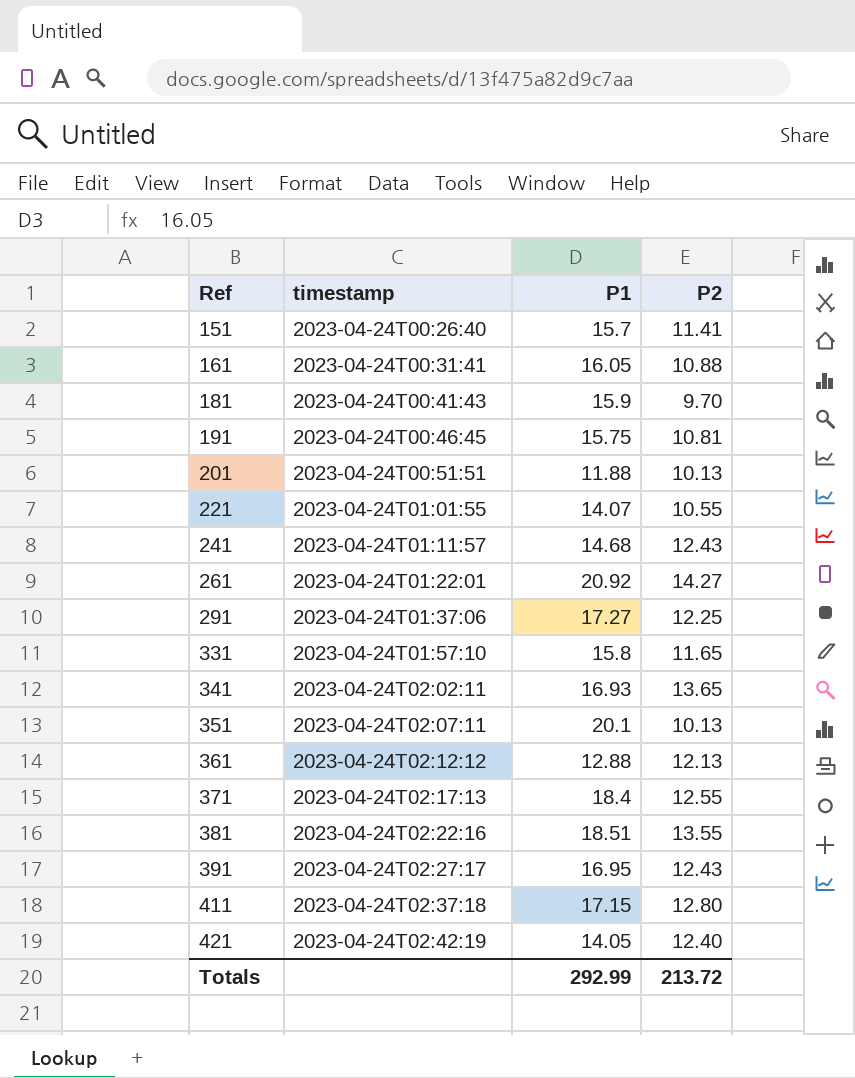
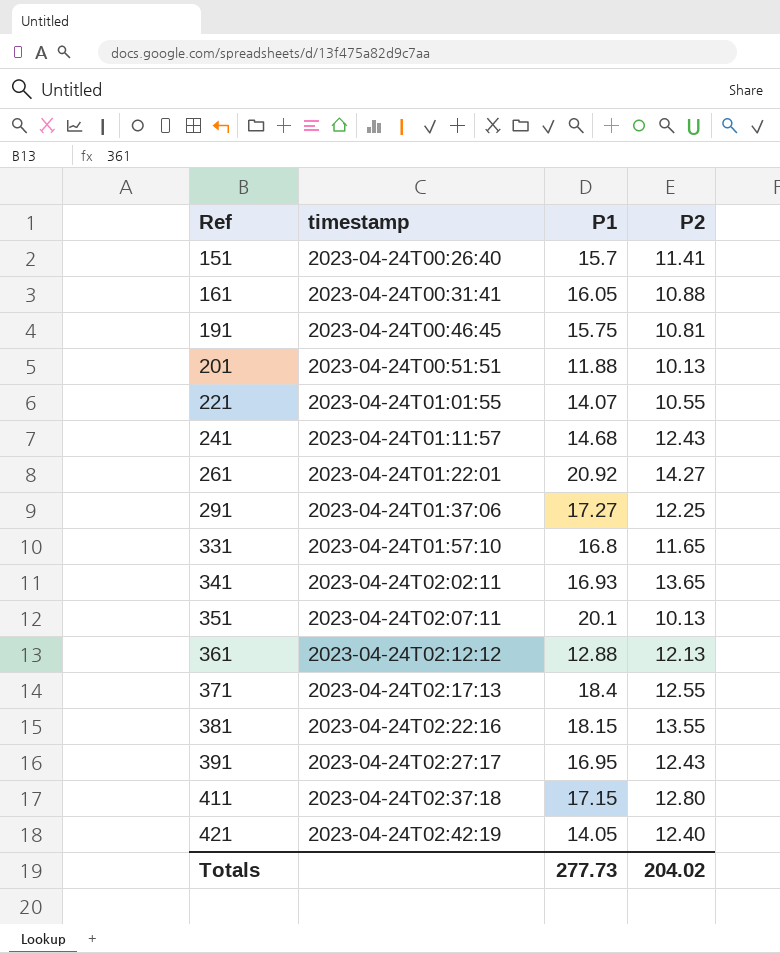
row 181: 2023-04-24T00:41:43 | 15.9 | 9.70 -> none
331 | P1: 15.8 -> 16.8
381 | P1: 18.51 -> 18.15
Totals | P1: 292.99 -> 277.73
Totals | P2: 213.72 -> 204.02

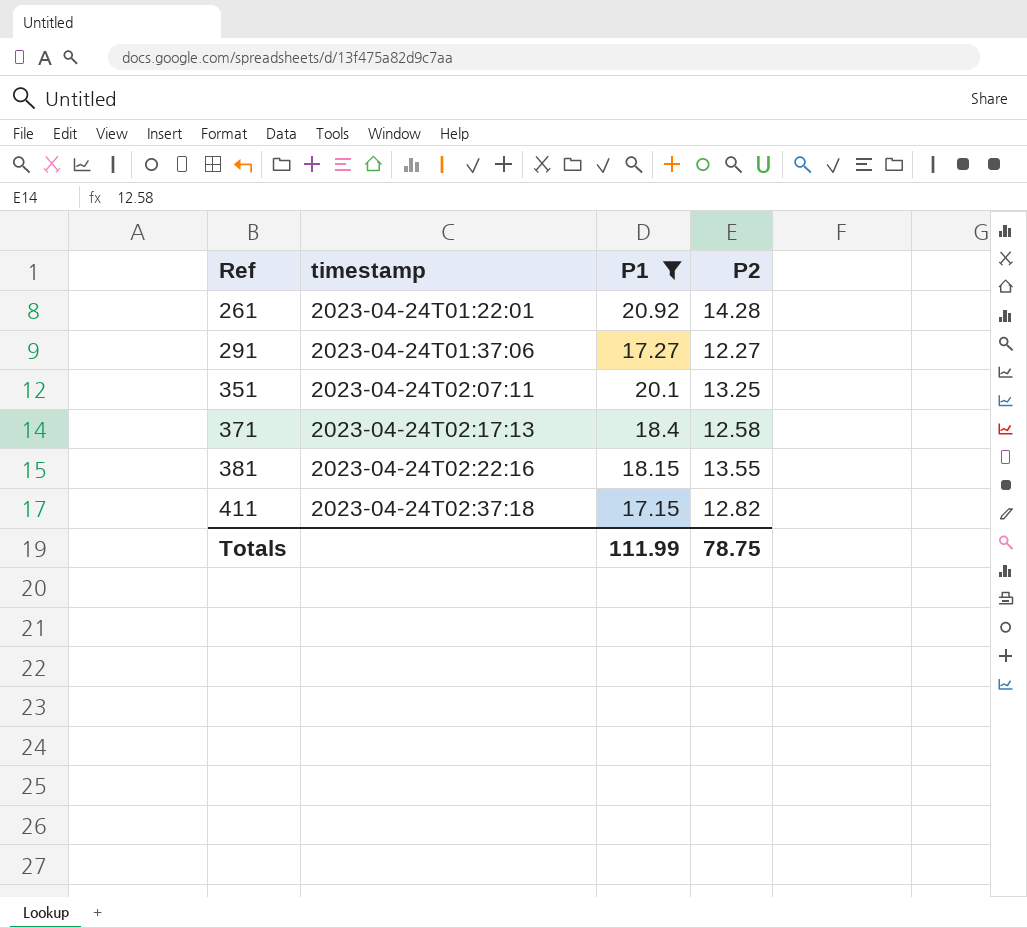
filter: none -> P1 >= 17.15
261 | P2: 14.27 -> 14.28
291 | P2: 12.25 -> 12.27
351 | P2: 10.13 -> 13.25
371 | P2: 12.55 -> 12.58
411 | P2: 12.80 -> 12.82
Totals | P1: 277.73 -> 111.99
Totals | P2: 204.02 -> 78.75

